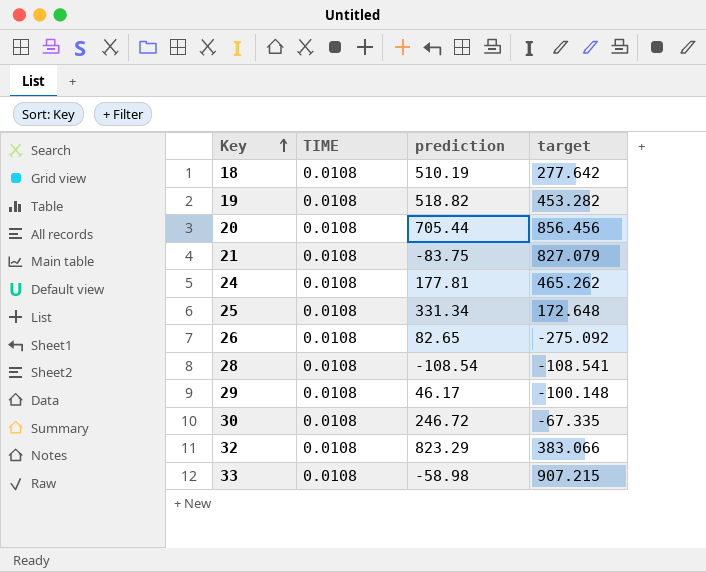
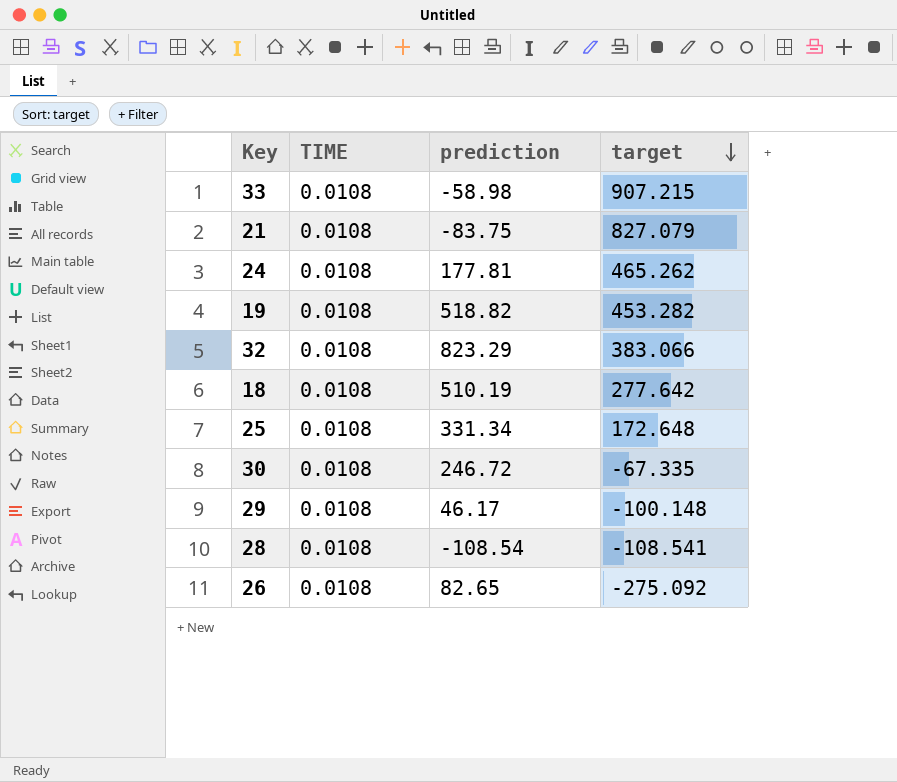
row order: Key ascending -> target descending
row 20: 0.0108 | 705.44 | 856.456 -> none

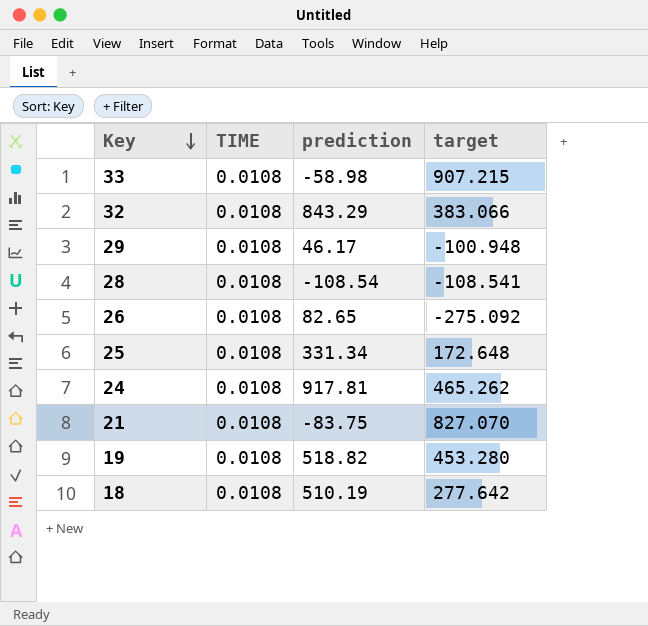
row order: target descending -> Key descending
row 30: 0.0108 | 246.72 | -67.335 -> none
32 | prediction: 823.29 -> 843.29
29 | target: -100.148 -> -100.948
24 | prediction: 177.81 -> 917.81
21 | target: 827.079 -> 827.070
19 | target: 453.282 -> 453.280

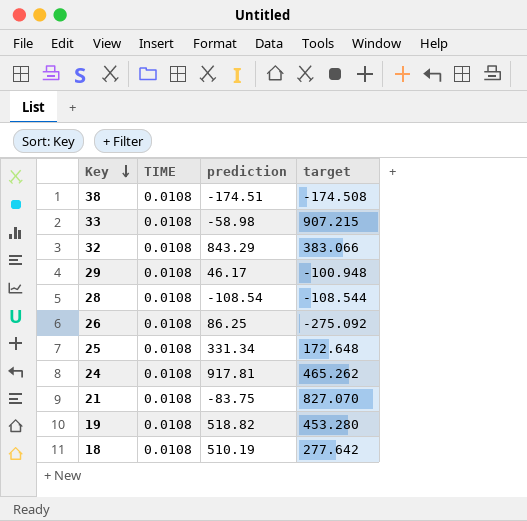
row 38: none -> 0.0108 | -174.51 | -174.508
28 | target: -108.541 -> -108.544
26 | prediction: 82.65 -> 86.25

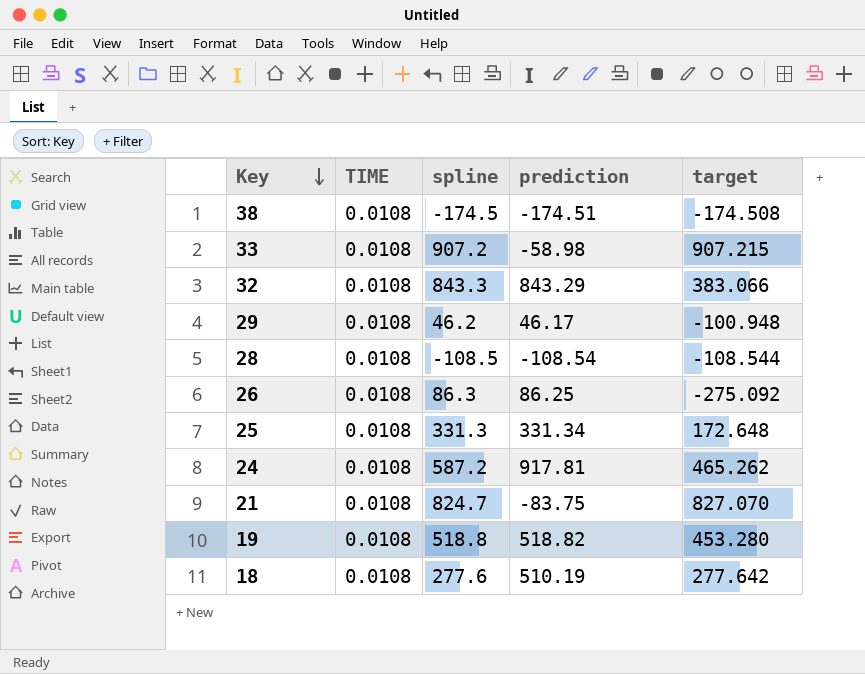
column spline | position: none -> 3

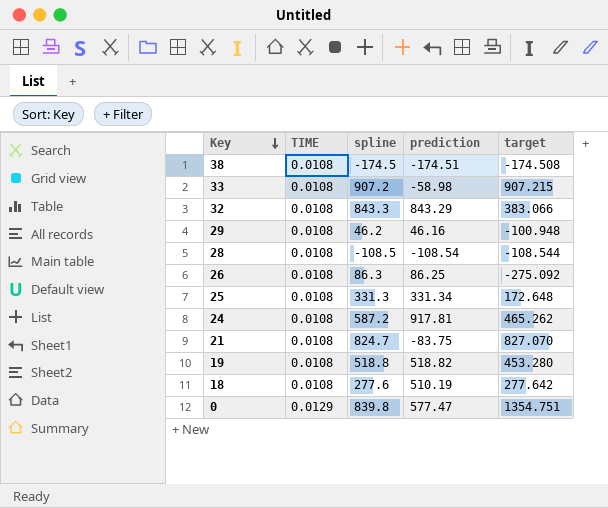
29 | prediction: 46.17 -> 46.16
row 0: none -> 0.0129 | 839.8 | 577.47 | 1354.751

